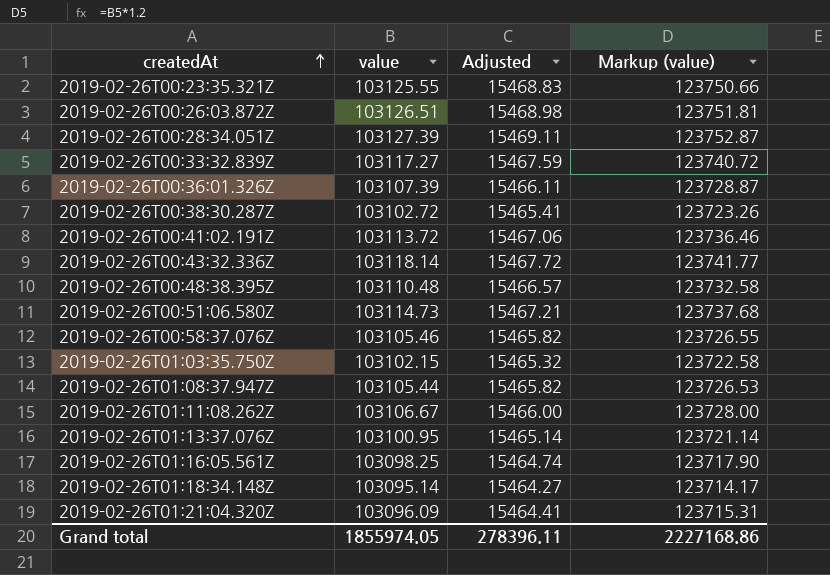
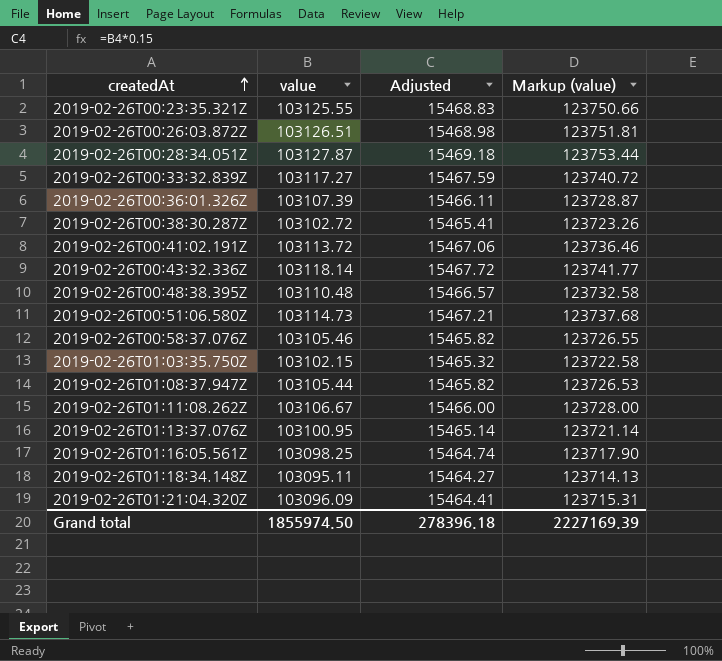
2019-02-26T00:28:34.051Z | value: 103127.39 -> 103127.87
2019-02-26T00:28:34.051Z | Adjusted: 15469.11 -> 15469.18
2019-02-26T00:28:34.051Z | Markup (value): 123752.87 -> 123753.44
2019-02-26T01:18:34.148Z | value: 103095.14 -> 103095.11
2019-02-26T01:18:34.148Z | Markup (value): 123714.17 -> 123714.13
Grand total | value: 1855974.05 -> 1855974.50
Grand total | Adjusted: 278396.11 -> 278396.18
Grand total | Markup (value): 2227168.86 -> 2227169.39

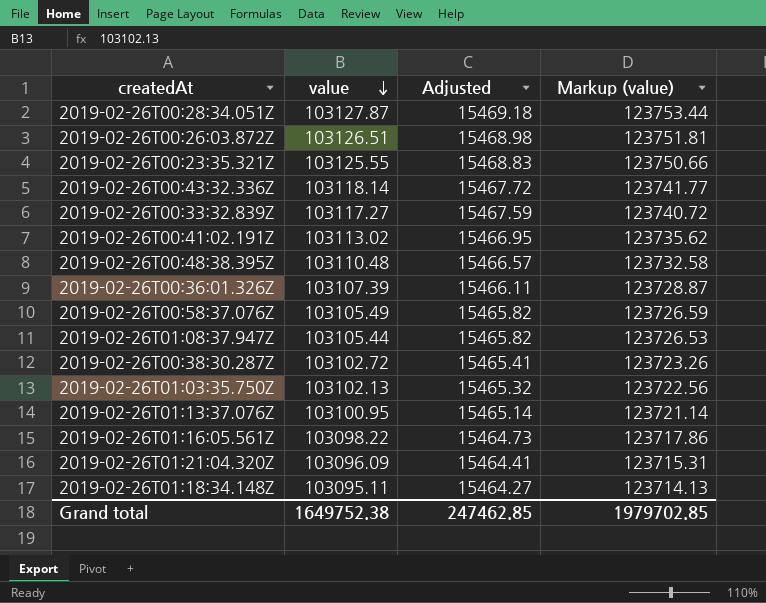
row order: createdAt ascending -> value descending
row 2019-02-26T00:51:06.580Z: 103114.73 | 15467.21 | 123737.68 -> none
row 2019-02-26T01:11:08.262Z: 103106.67 | 15466.00 | 123728.00 -> none
2019-02-26T00:41:02.191Z | value: 103113.72 -> 103113.02
2019-02-26T00:41:02.191Z | Adjusted: 15467.06 -> 15466.95
2019-02-26T00:41:02.191Z | Markup (value): 123736.46 -> 123735.62
2019-02-26T00:58:37.076Z | value: 103105.46 -> 103105.49
2019-02-26T00:58:37.076Z | Markup (value): 123726.55 -> 123726.59
2019-02-26T01:03:35.750Z | value: 103102.15 -> 103102.13
2019-02-26T01:03:35.750Z | Markup (value): 123722.58 -> 123722.56
2019-02-26T01:16:05.561Z | value: 103098.25 -> 103098.22
2019-02-26T01:16:05.561Z | Adjusted: 15464.74 -> 15464.73
2019-02-26T01:16:05.561Z | Markup (value): 123717.90 -> 123717.86
Grand total | value: 1855974.50 -> 1649752.38
Grand total | Adjusted: 278396.18 -> 247462.85
Grand total | Markup (value): 2227169.39 -> 1979702.85

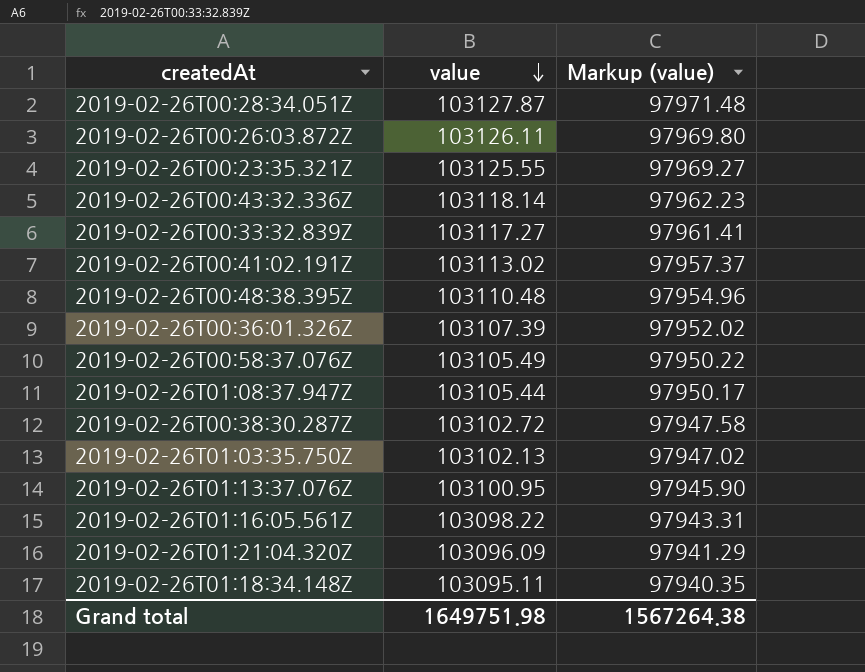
column Adjusted | formula: [value] * 0.15 -> none
column Markup (value) | formula: [value] * 1.2 -> [value] * 0.95
2019-02-26T00:26:03.872Z | value: 103126.51 -> 103126.11
Grand total | value: 1649752.38 -> 1649751.98
Grand total | Markup (value): 1979702.85 -> 1567264.38

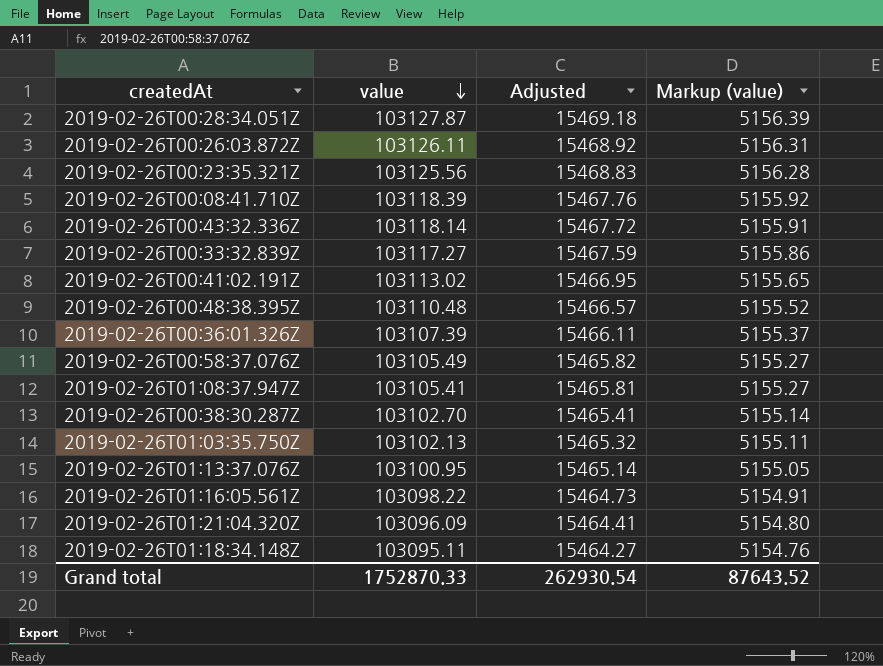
column Adjusted | formula: none -> [value] * 0.15
column Markup (value) | formula: [value] * 0.95 -> [value] * 0.05
2019-02-26T00:23:35.321Z | value: 103125.55 -> 103125.56
row 2019-02-26T00:08:41.710Z: none -> 103118.39 | 15467.76 | 5155.92
2019-02-26T01:08:37.947Z | value: 103105.44 -> 103105.41
2019-02-26T00:38:30.287Z | value: 103102.72 -> 103102.70
Grand total | value: 1649751.98 -> 1752870.33
Grand total | Markup (value): 1567264.38 -> 87643.52

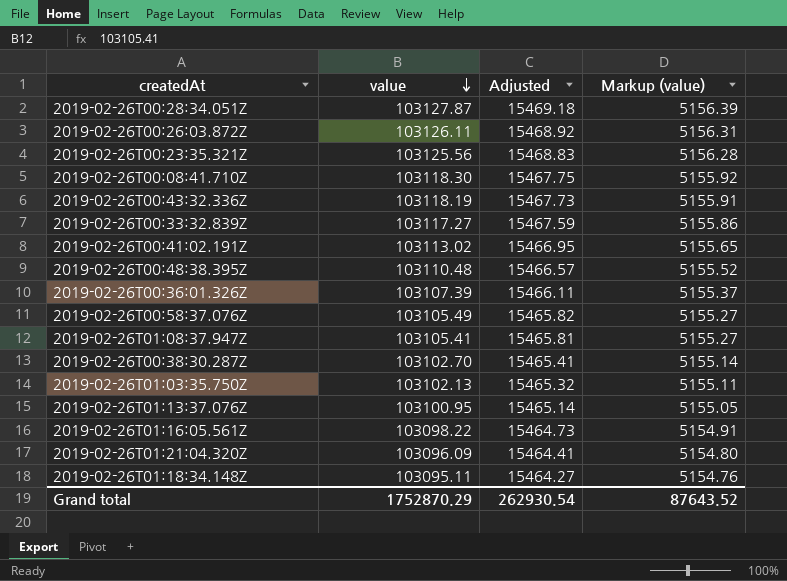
2019-02-26T00:08:41.710Z | value: 103118.39 -> 103118.30
2019-02-26T00:08:41.710Z | Adjusted: 15467.76 -> 15467.75
2019-02-26T00:43:32.336Z | value: 103118.14 -> 103118.19
2019-02-26T00:43:32.336Z | Adjusted: 15467.72 -> 15467.73
Grand total | value: 1752870.33 -> 1752870.29

